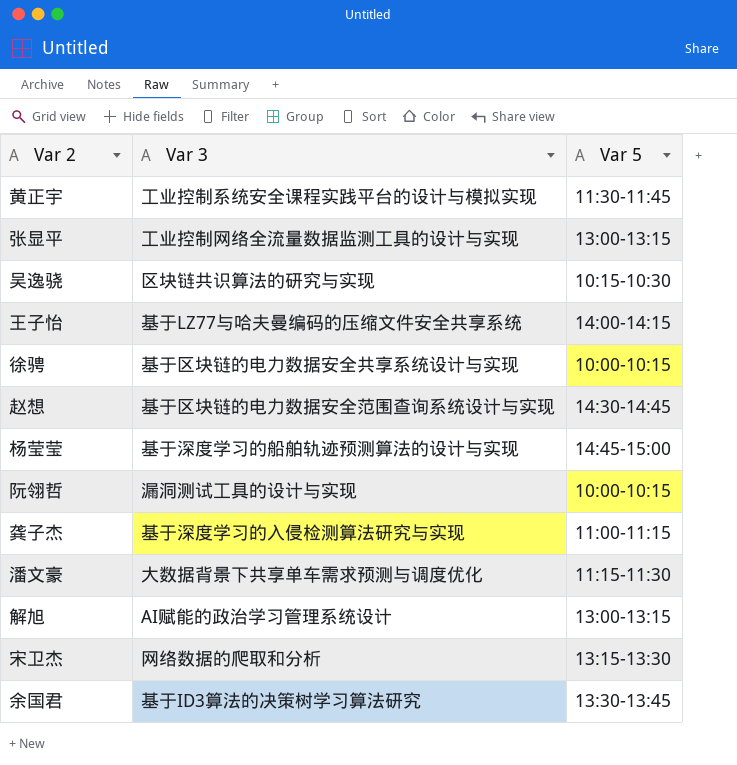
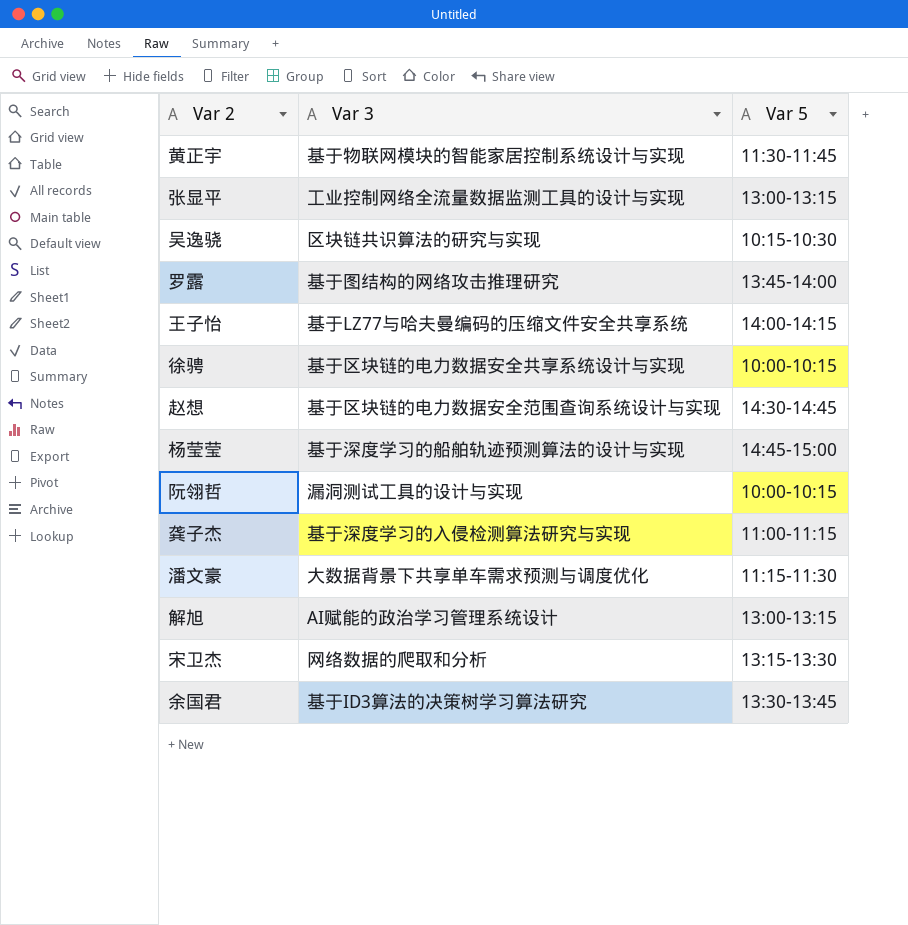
黄正宇 | Var 3: 工业控制系统安全课程实践平台的设计与模拟实现 -> 基于物联网模块的智能家居控制系统设计与实现
row 罗露: none -> 基于图结构的网络攻击推理研究 | 13:45-14:00

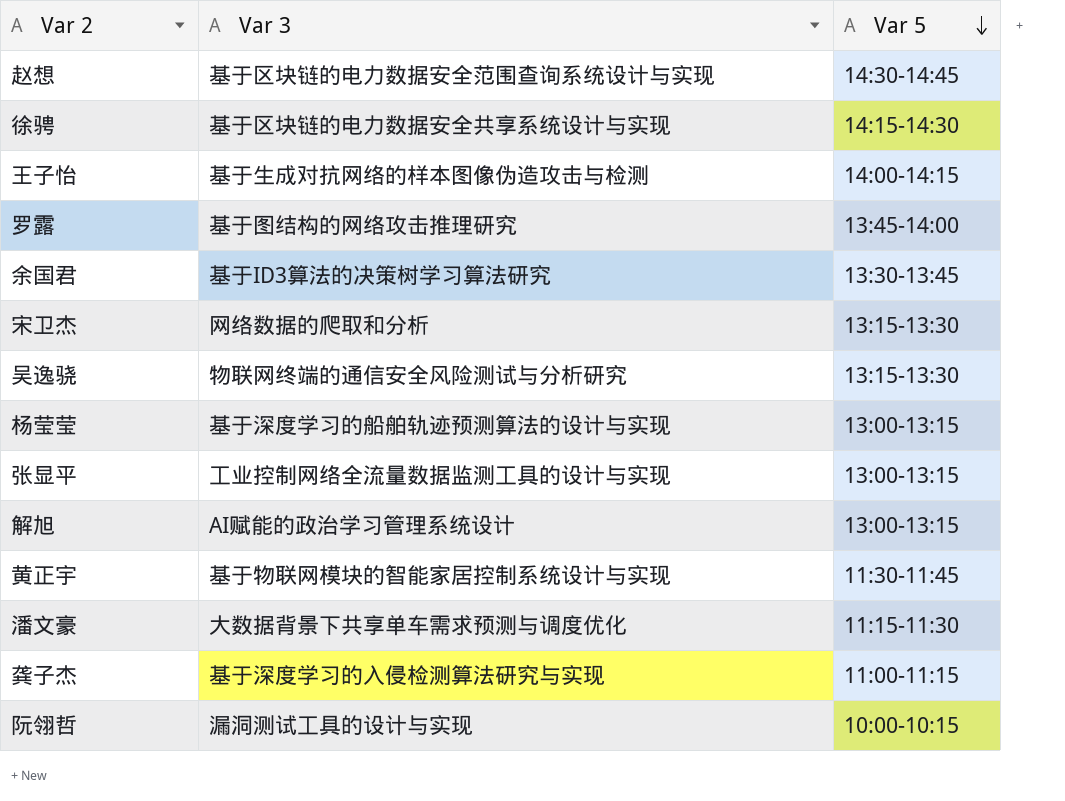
row order: none -> Var 5 descending
徐骋 | Var 5: 10:00-10:15 -> 14:15-14:30
王子怡 | Var 3: 基于LZ77与哈夫曼编码的压缩文件安全共享系统 -> 基于生成对抗网络的样本图像伪造攻击与检测
吴逸骁 | Var 3: 区块链共识算法的研究与实现 -> 物联网终端的通信安全风险测试与分析研究
吴逸骁 | Var 5: 10:15-10:30 -> 13:15-13:30
杨莹莹 | Var 5: 14:45-15:00 -> 13:00-13:15

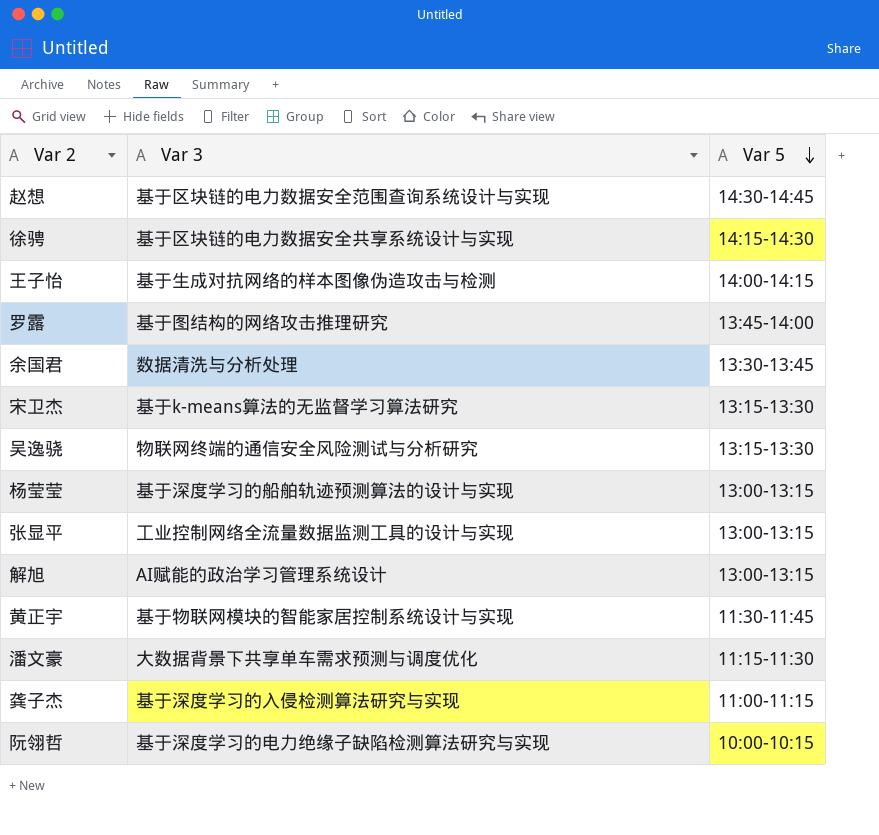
余国君 | Var 3: 基于ID3算法的决策树学习算法研究 -> 数据清洗与分析处理
宋卫杰 | Var 3: 网络数据的爬取和分析 -> 基于k-means算法的无监督学习算法研究
阮翎哲 | Var 3: 漏洞测试工具的设计与实现 -> 基于深度学习的电力绝缘子缺陷检测算法研究与实现

